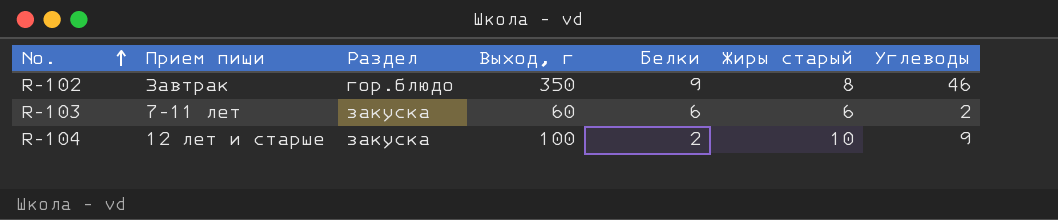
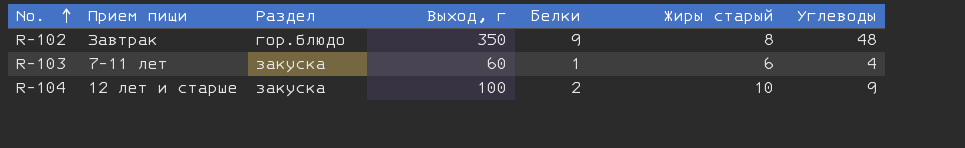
R-102 | Углеводы: 46 -> 48
R-103 | Белки: 6 -> 1
R-103 | Углеводы: 2 -> 4

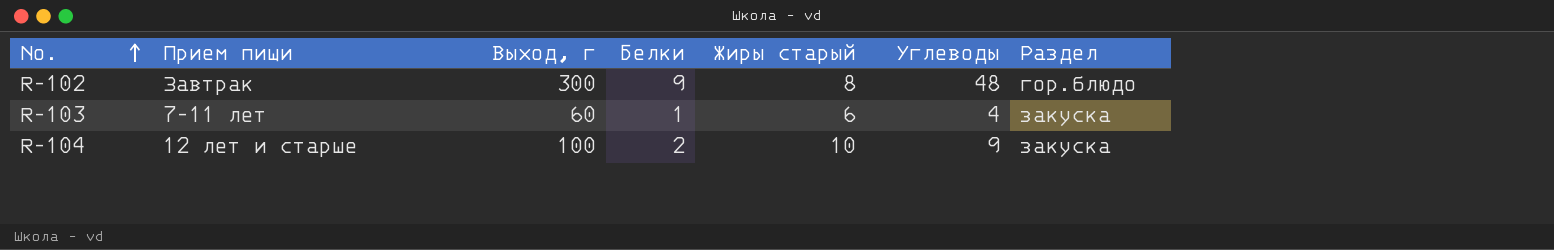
column Раздел | position: 3 -> 7
R-102 | Выход, г: 350 -> 300

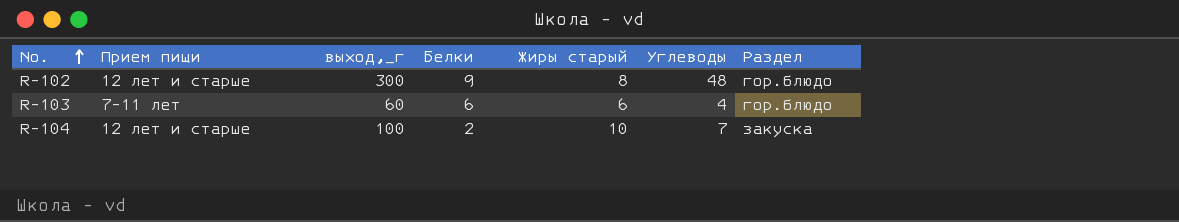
column name: Выход, г -> выход,_г
R-102 | Прием пищи: Завтрак -> 12 лет и старше
R-103 | Белки: 1 -> 6
R-103 | Раздел: закуска -> гор.блюдо
R-104 | Углеводы: 9 -> 7

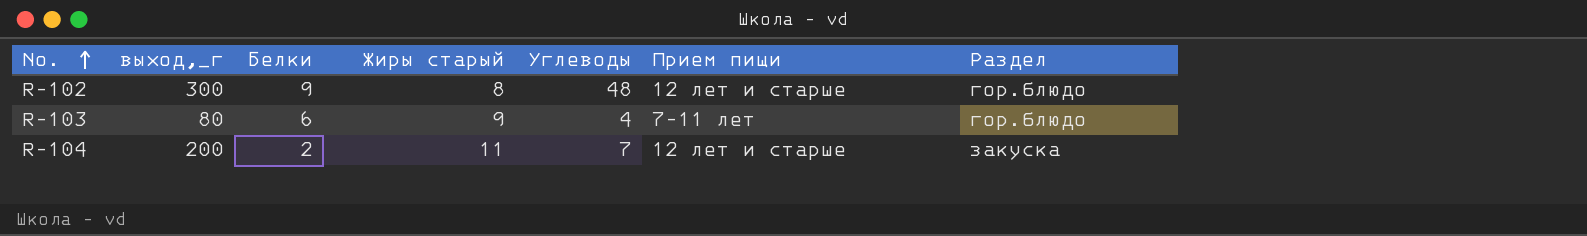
column Прием пищи | position: 2 -> 6
R-103 | выход,_г: 60 -> 80
R-103 | Жиры старый: 6 -> 9
R-104 | выход,_г: 100 -> 200
R-104 | Жиры старый: 10 -> 11

